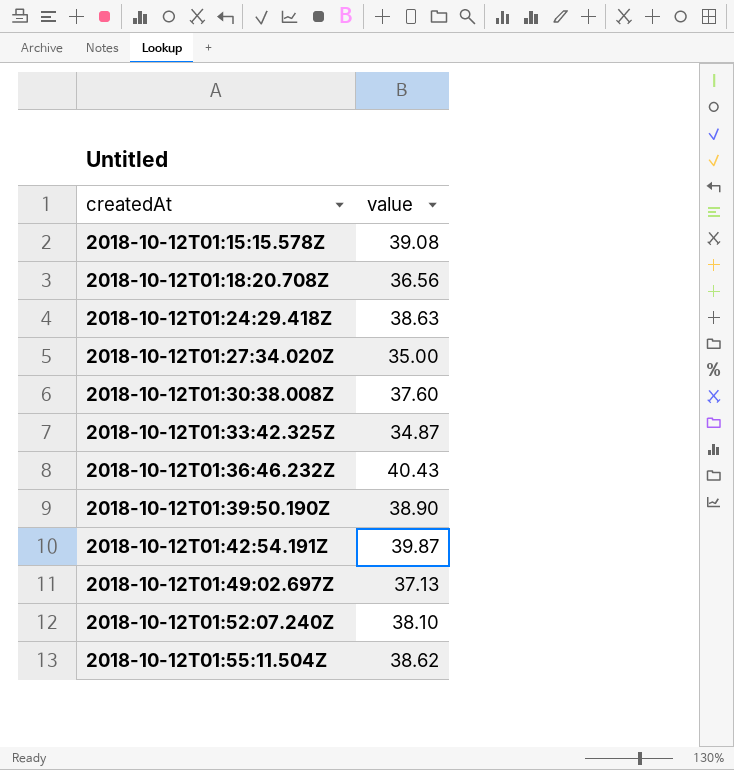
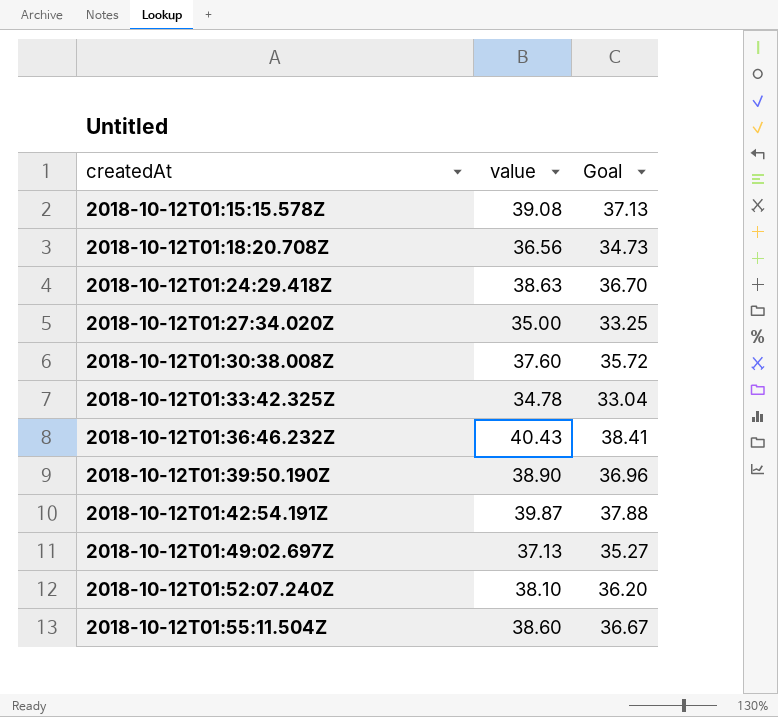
column Goal | formula: none -> [value] * 0.95
2018-10-12T01:33:42.325Z | value: 34.87 -> 34.78
2018-10-12T01:55:11.504Z | value: 38.62 -> 38.60

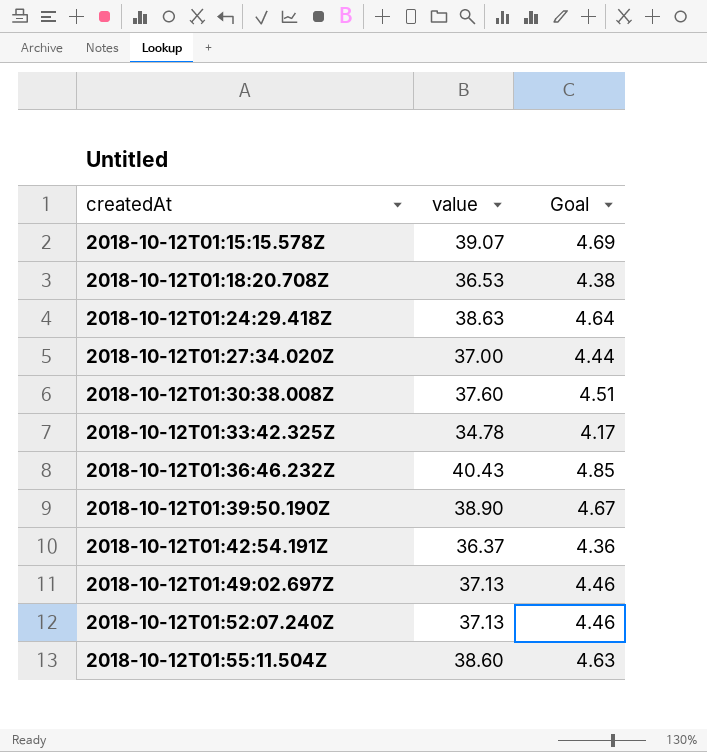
column Goal | formula: [value] * 0.95 -> [value] * 0.12
2018-10-12T01:15:15.578Z | value: 39.08 -> 39.07
2018-10-12T01:18:20.708Z | value: 36.56 -> 36.53
2018-10-12T01:27:34.020Z | value: 35.00 -> 37.00
2018-10-12T01:42:54.191Z | value: 39.87 -> 36.37
2018-10-12T01:52:07.240Z | value: 38.10 -> 37.13

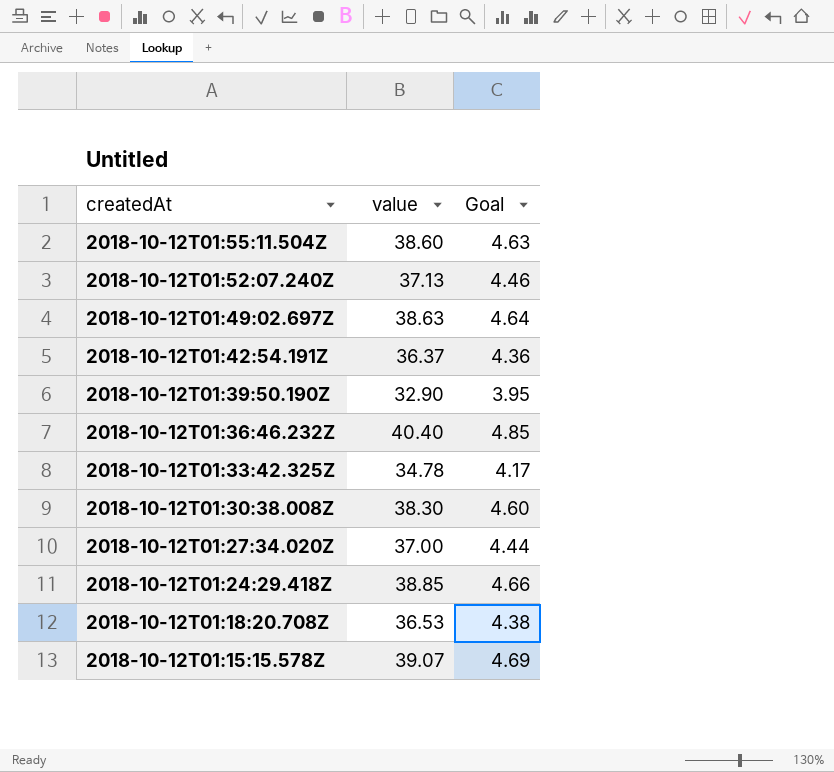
row order: createdAt ascending -> createdAt descending
2018-10-12T01:49:02.697Z | value: 37.13 -> 38.63
2018-10-12T01:49:02.697Z | Goal: 4.46 -> 4.64
2018-10-12T01:39:50.190Z | value: 38.90 -> 32.90
2018-10-12T01:39:50.190Z | Goal: 4.67 -> 3.95
2018-10-12T01:36:46.232Z | value: 40.43 -> 40.40
2018-10-12T01:30:38.008Z | value: 37.60 -> 38.30
2018-10-12T01:30:38.008Z | Goal: 4.51 -> 4.60
2018-10-12T01:24:29.418Z | value: 38.63 -> 38.85
2018-10-12T01:24:29.418Z | Goal: 4.64 -> 4.66

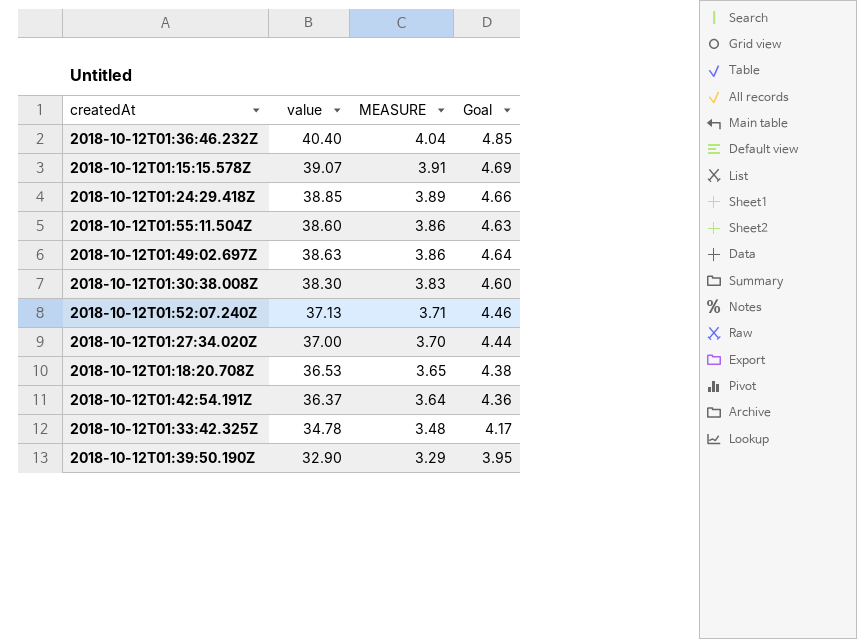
row order: createdAt descending -> MEASURE descending
column MEASURE | formula: none -> [value] * 0.1

